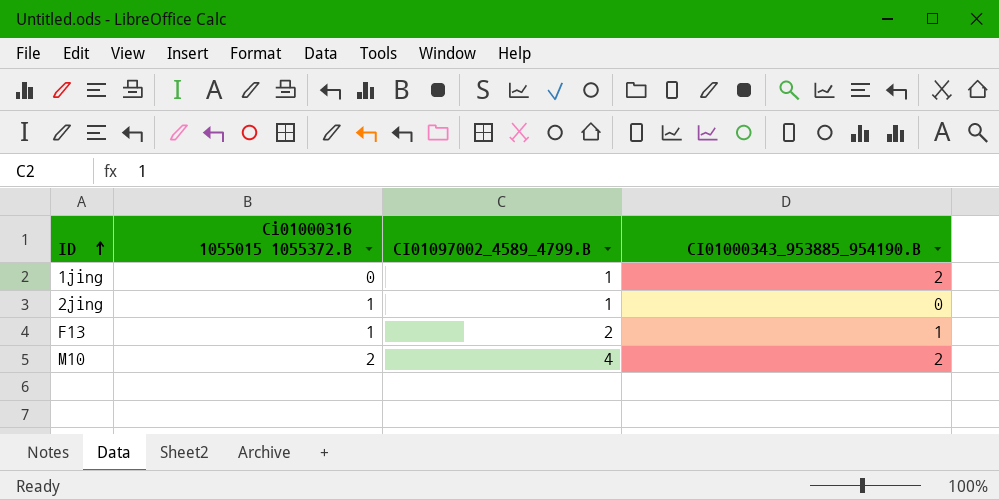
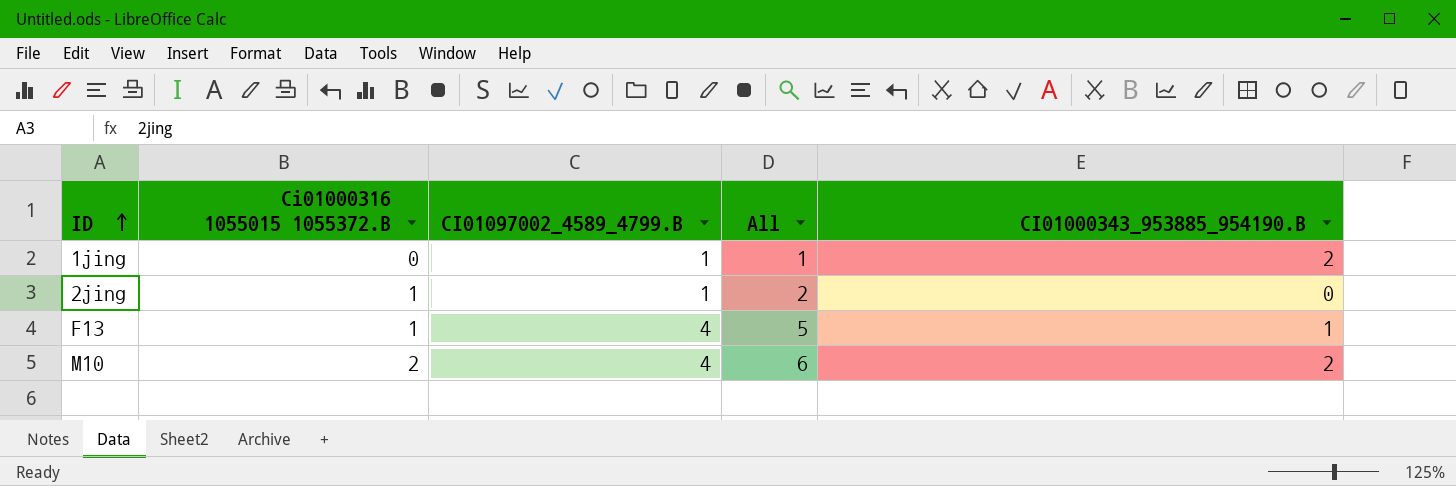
column All | formula: none -> [Ci01000316 1055015 1055372.B] + [CI01097002_4589_4799.B]
F13 | CI01097002_4589_4799.B: 2 -> 4

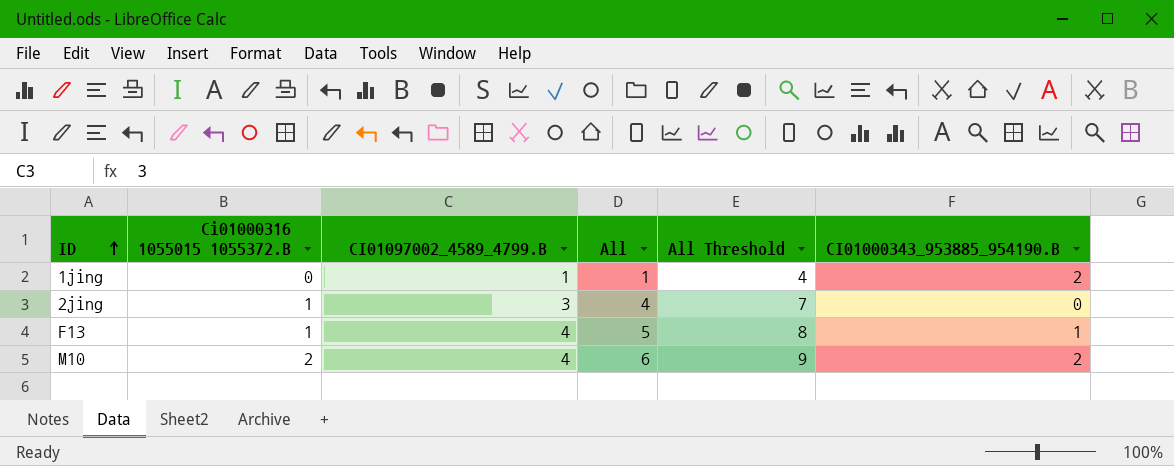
column All Threshold | formula: none -> [All] + 3
2jing | CI01097002_4589_4799.B: 1 -> 3
2jing | All: 2 -> 4

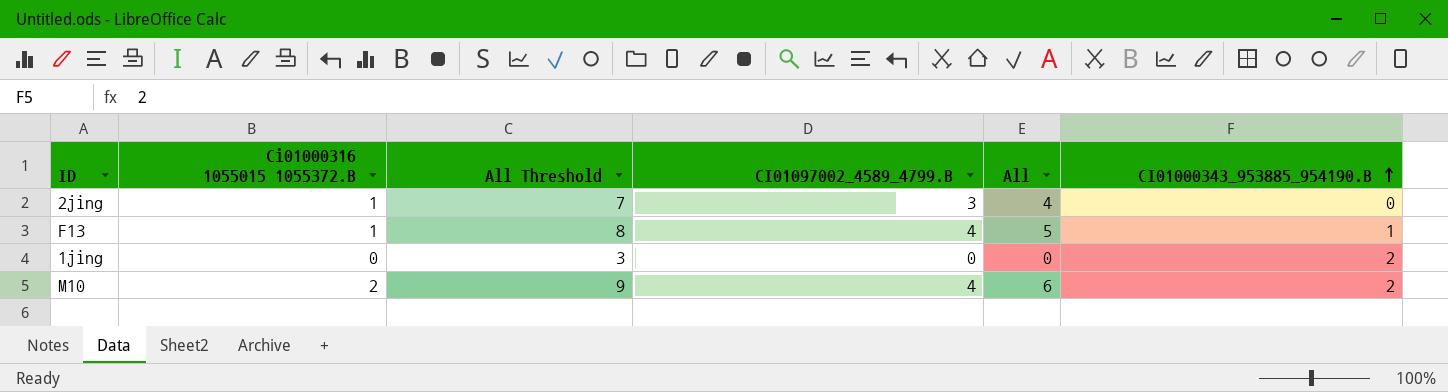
row order: ID ascending -> CI01000343_953885_954190.B ascending
column All Threshold | position: 5 -> 3
1jing | All Threshold: 4 -> 3
1jing | CI01097002_4589_4799.B: 1 -> 0
1jing | All: 1 -> 0

